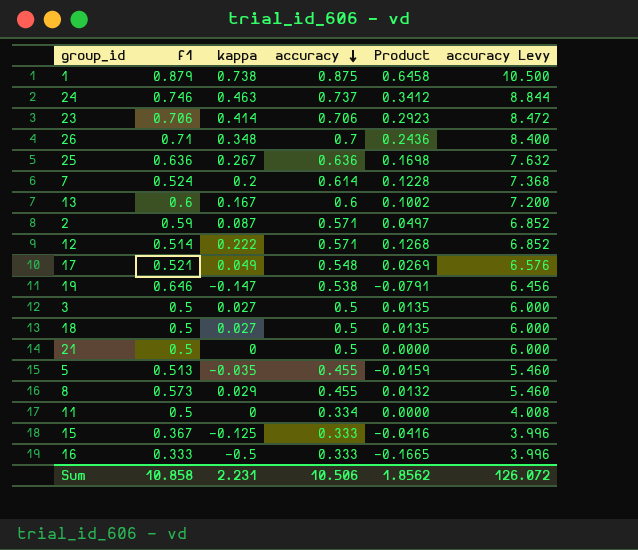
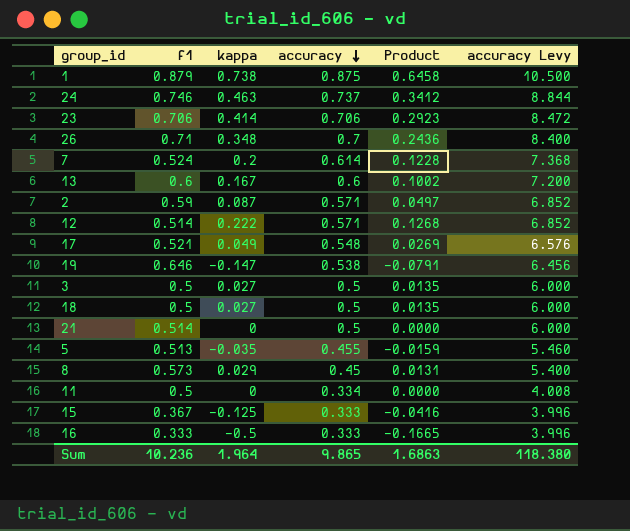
row 25: 0.636 | 0.267 | 0.636 | 0.1698 | 7.632 -> none
21 | f1: 0.5 -> 0.514
8 | accuracy: 0.455 -> 0.45
8 | Product: 0.0132 -> 0.0131
8 | accuracy Levy: 5.460 -> 5.400
Sum | f1: 10.858 -> 10.236
Sum | kappa: 2.231 -> 1.964
Sum | accuracy: 10.506 -> 9.865
Sum | Product: 1.8562 -> 1.6863
Sum | accuracy Levy: 126.072 -> 118.380

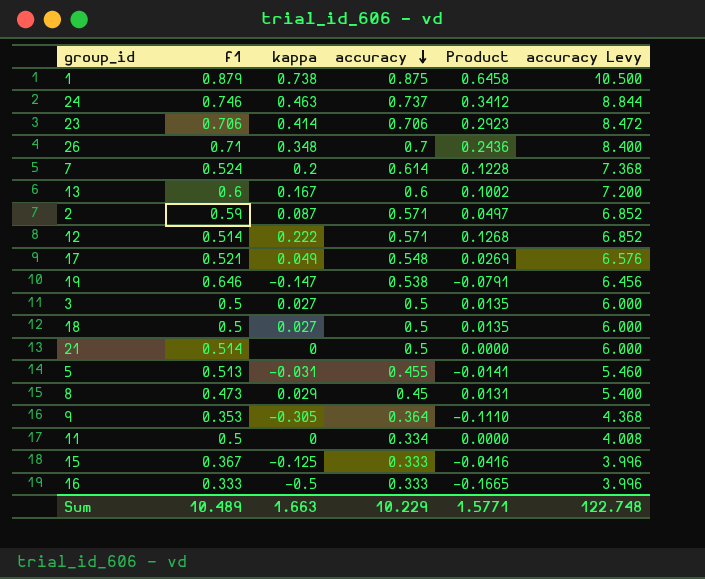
5 | kappa: -0.035 -> -0.031
5 | Product: -0.0159 -> -0.0141
8 | f1: 0.573 -> 0.473
row 9: none -> 0.353 | -0.305 | 0.364 | -0.1110 | 4.368
Sum | f1: 10.236 -> 10.489
Sum | kappa: 1.964 -> 1.663
Sum | accuracy: 9.865 -> 10.229
Sum | Product: 1.6863 -> 1.5771
Sum | accuracy Levy: 118.380 -> 122.748

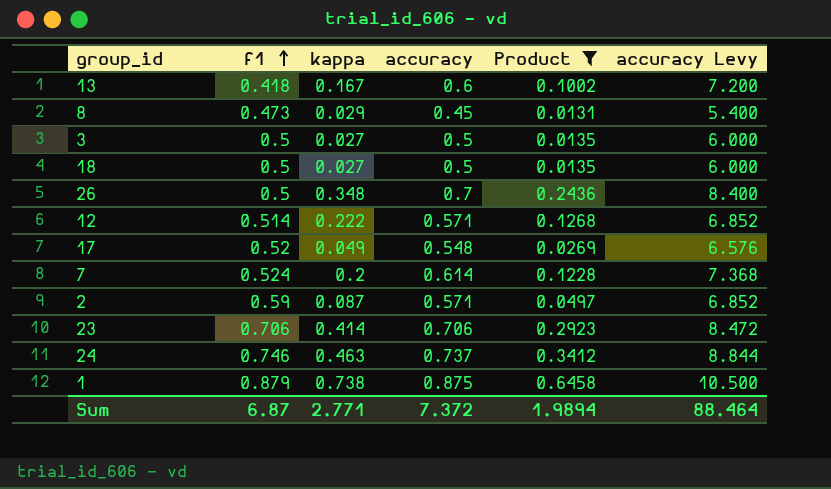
filter: none -> Product >= 0.0131
row order: accuracy descending -> f1 ascending
13 | f1: 0.6 -> 0.418
26 | f1: 0.71 -> 0.5
17 | f1: 0.521 -> 0.52
Sum | f1: 10.489 -> 6.87
Sum | kappa: 1.663 -> 2.771
Sum | accuracy: 10.229 -> 7.372
Sum | Product: 1.5771 -> 1.9894
Sum | accuracy Levy: 122.748 -> 88.464

